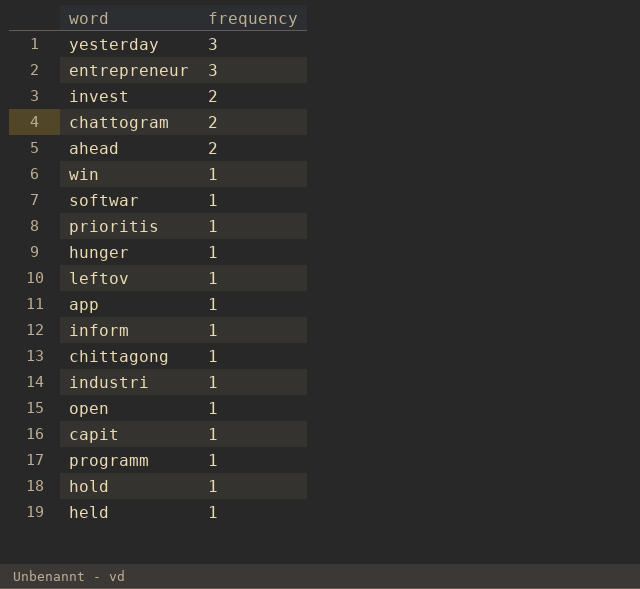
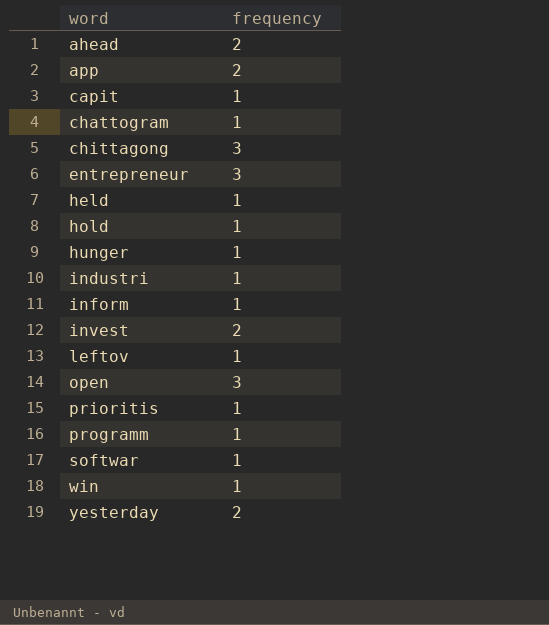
row order: frequency descending -> word ascending
app | frequency: 1 -> 2
chattogram | frequency: 2 -> 1
chittagong | frequency: 1 -> 3
open | frequency: 1 -> 3
yesterday | frequency: 3 -> 2

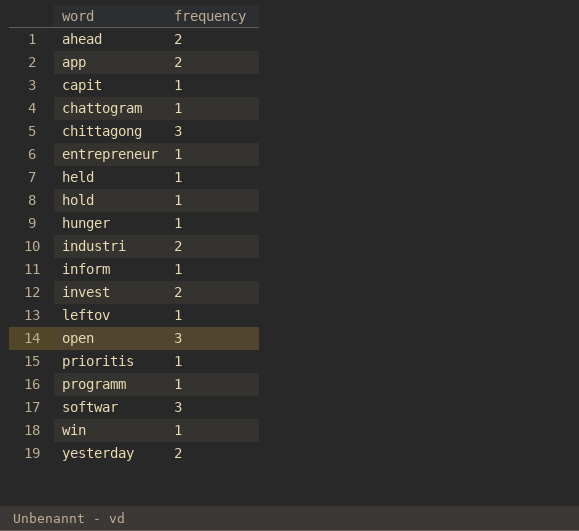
entrepreneur | frequency: 3 -> 1
industri | frequency: 1 -> 2
softwar | frequency: 1 -> 3

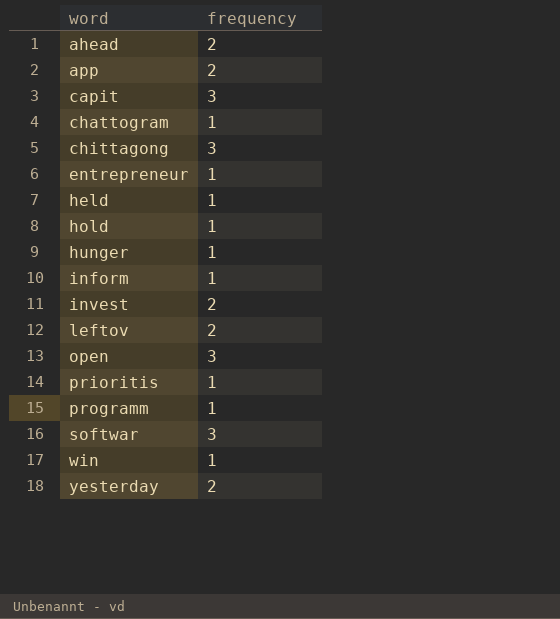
row industri: 2 -> none
capit | frequency: 1 -> 3
leftov | frequency: 1 -> 2

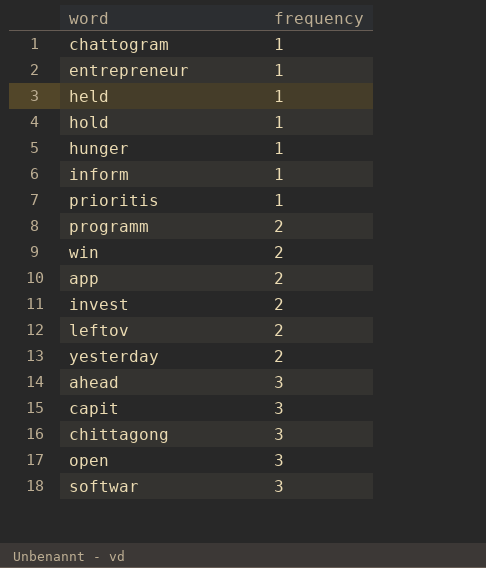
row order: word ascending -> frequency ascending
programm | frequency: 1 -> 2
win | frequency: 1 -> 2
ahead | frequency: 2 -> 3

